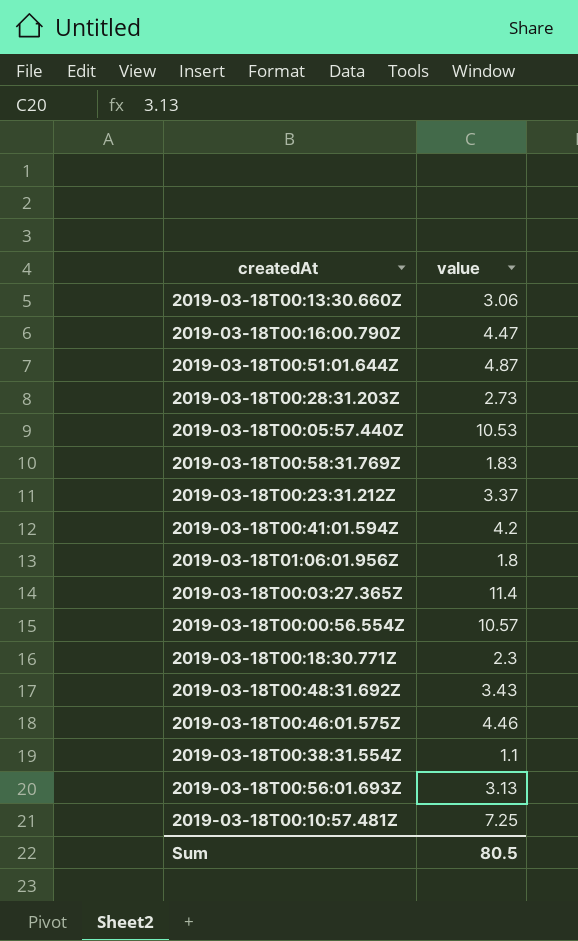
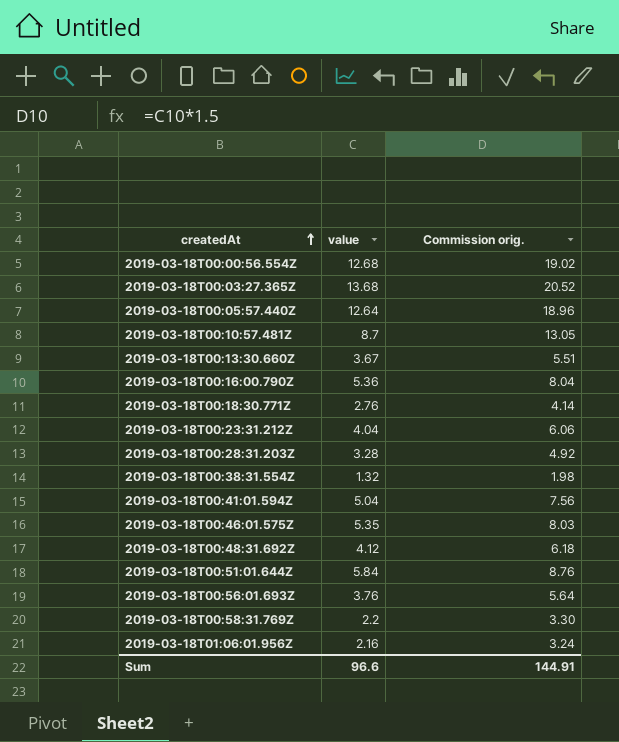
row order: none -> createdAt ascending
column Commission orig. | formula: none -> [value] * 1.5
2019-03-18T00:00:56.554Z | value: 10.57 -> 12.68
2019-03-18T00:03:27.365Z | value: 11.4 -> 13.68
2019-03-18T00:05:57.440Z | value: 10.53 -> 12.64
2019-03-18T00:10:57.481Z | value: 7.25 -> 8.7
2019-03-18T00:13:30.660Z | value: 3.06 -> 3.67
2019-03-18T00:16:00.790Z | value: 4.47 -> 5.36
2019-03-18T00:18:30.771Z | value: 2.3 -> 2.76
2019-03-18T00:23:31.212Z | value: 3.37 -> 4.04
2019-03-18T00:28:31.203Z | value: 2.73 -> 3.28
2019-03-18T00:38:31.554Z | value: 1.1 -> 1.32
2019-03-18T00:41:01.594Z | value: 4.2 -> 5.04
2019-03-18T00:46:01.575Z | value: 4.46 -> 5.35
2019-03-18T00:48:31.692Z | value: 3.43 -> 4.12
2019-03-18T00:51:01.644Z | value: 4.87 -> 5.84
2019-03-18T00:56:01.693Z | value: 3.13 -> 3.76
2019-03-18T00:58:31.769Z | value: 1.83 -> 2.2
2019-03-18T01:06:01.956Z | value: 1.8 -> 2.16
Sum | value: 80.5 -> 96.6

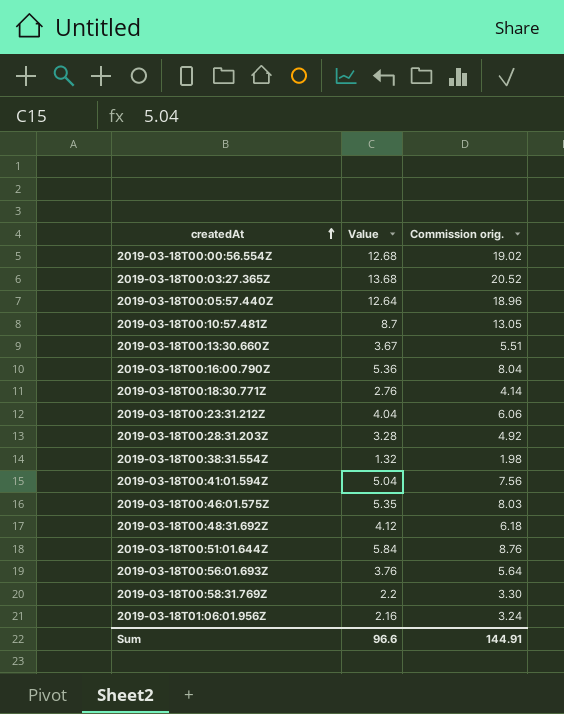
column name: value -> Value

